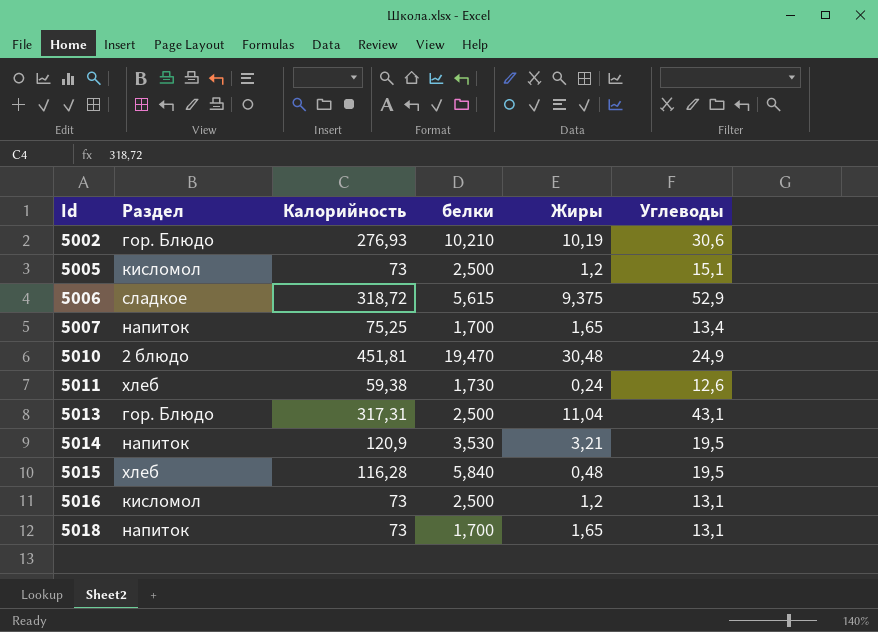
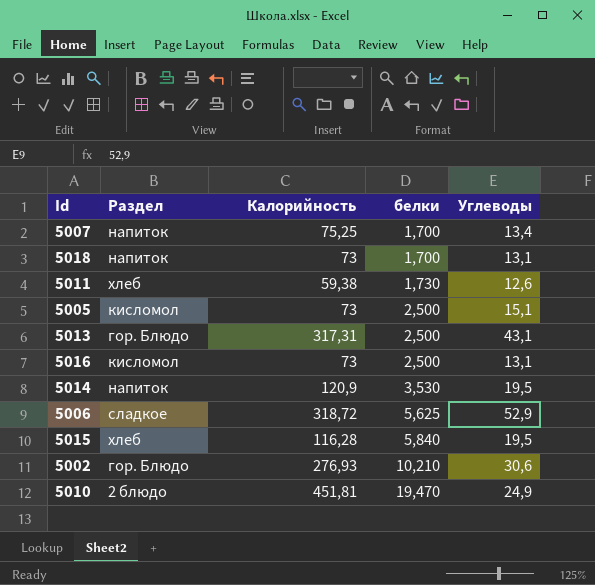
row order: Id ascending -> белки ascending
column Жиры | position: 5 -> none
5006 | белки: 5,615 -> 5,625

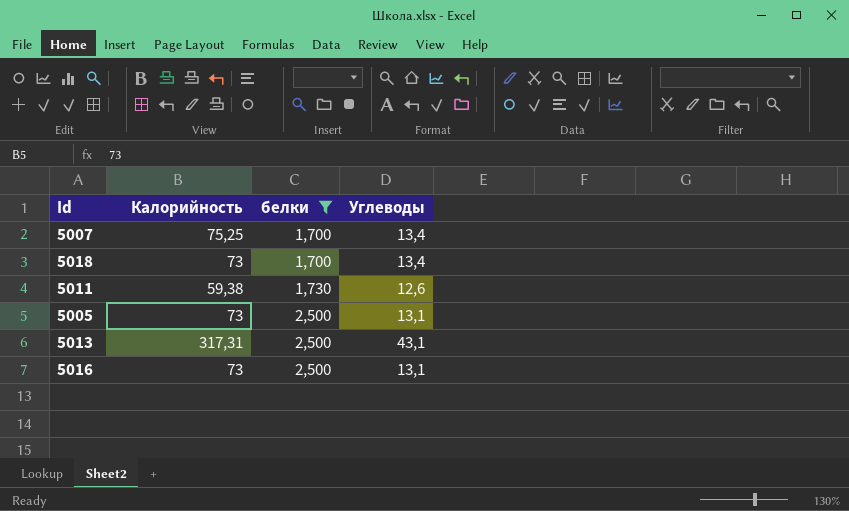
filter: none -> белки <= 2,500
column Раздел | position: 2 -> none
5018 | Углеводы: 13,1 -> 13,4
5005 | Углеводы: 15,1 -> 13,1

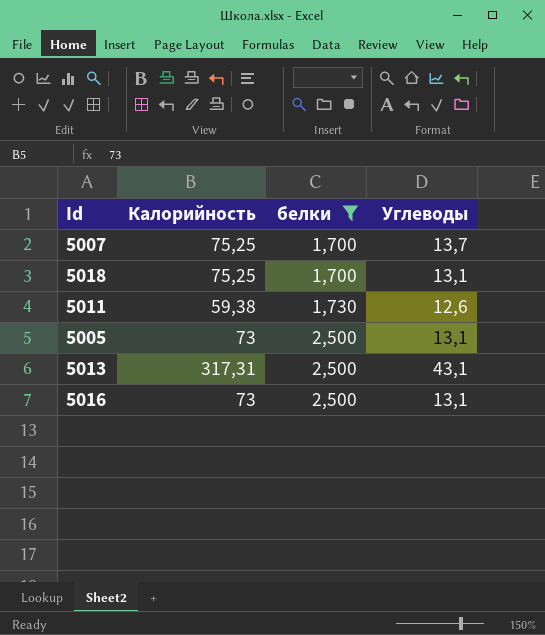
5007 | Углеводы: 13,4 -> 13,7
5018 | Калорийность: 73 -> 75,25
5018 | Углеводы: 13,4 -> 13,1

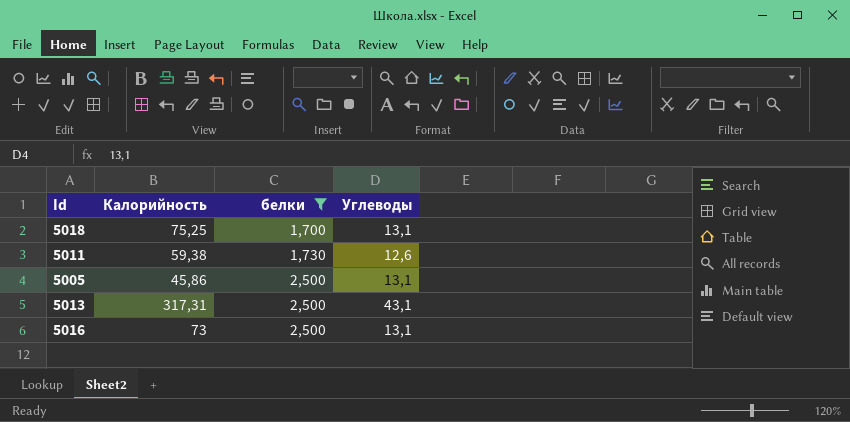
row 5007: 75,25 | 1,700 | 13,7 -> none
5005 | Калорийность: 73 -> 45,86

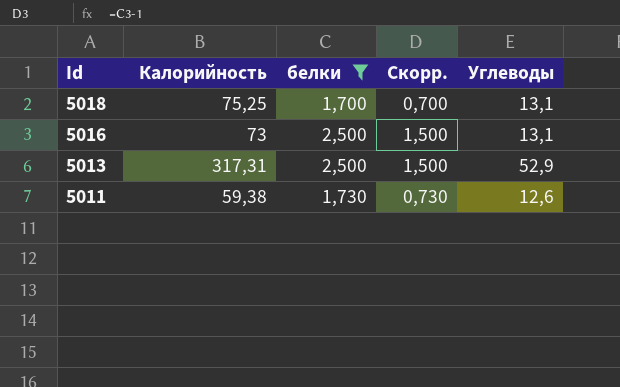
row order: белки ascending -> Id descending
column Скорр. | formula: none -> [белки] - 1
row 5005: 45,86 | 2,500 | 13,1 -> none
5013 | Углеводы: 43,1 -> 52,9

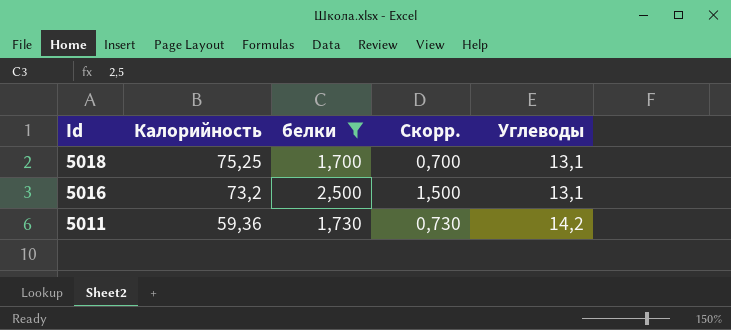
row 5013: 317,31 | 2,500 | 1,500 | 52,9 -> none
5016 | Калорийность: 73 -> 73,2
5011 | Калорийность: 59,38 -> 59,36
5011 | Углеводы: 12,6 -> 14,2

